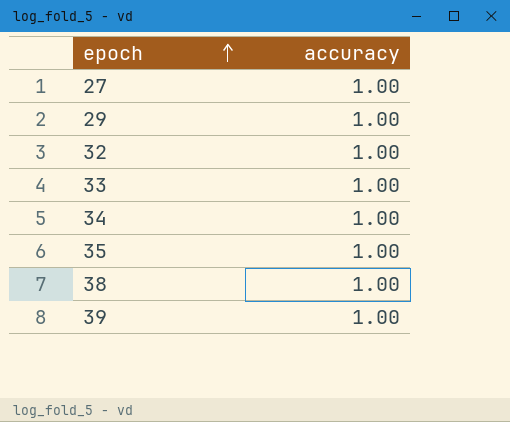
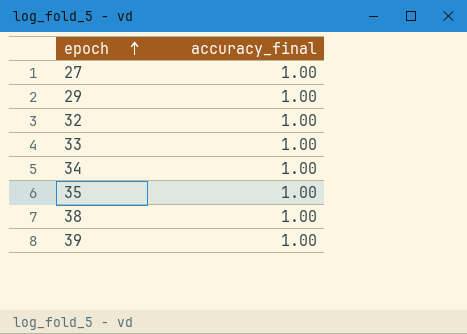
column name: accuracy -> accuracy_final

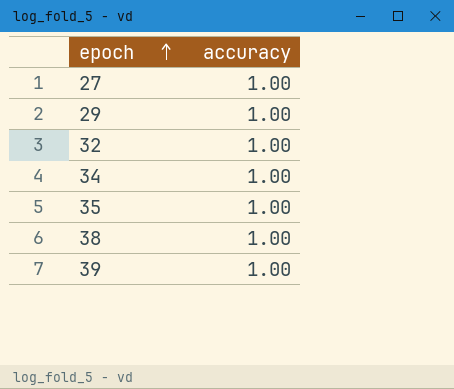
column name: accuracy_final -> accuracy
row 33: 1.00 -> none

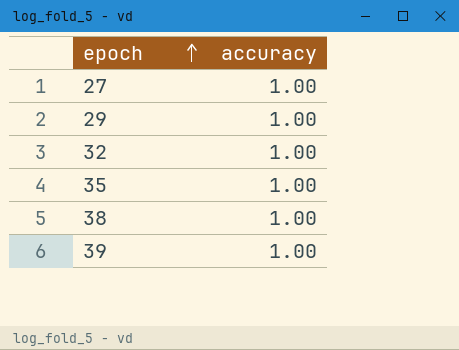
row 34: 1.00 -> none

